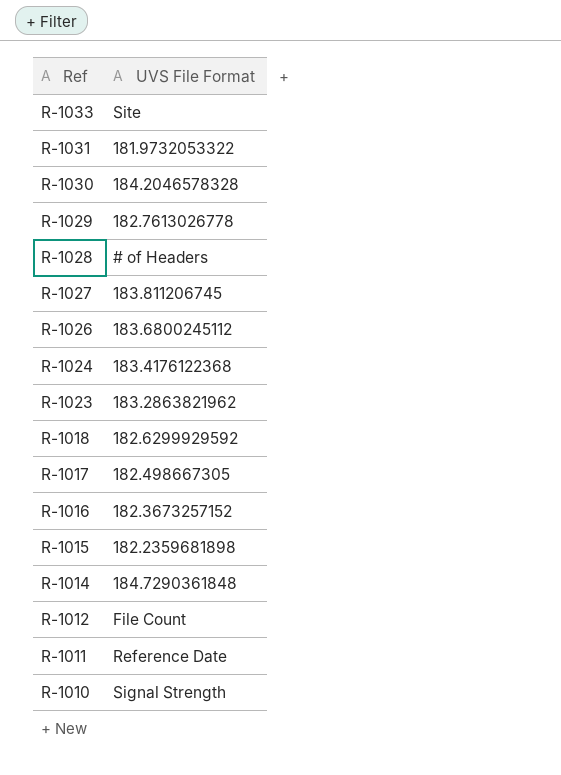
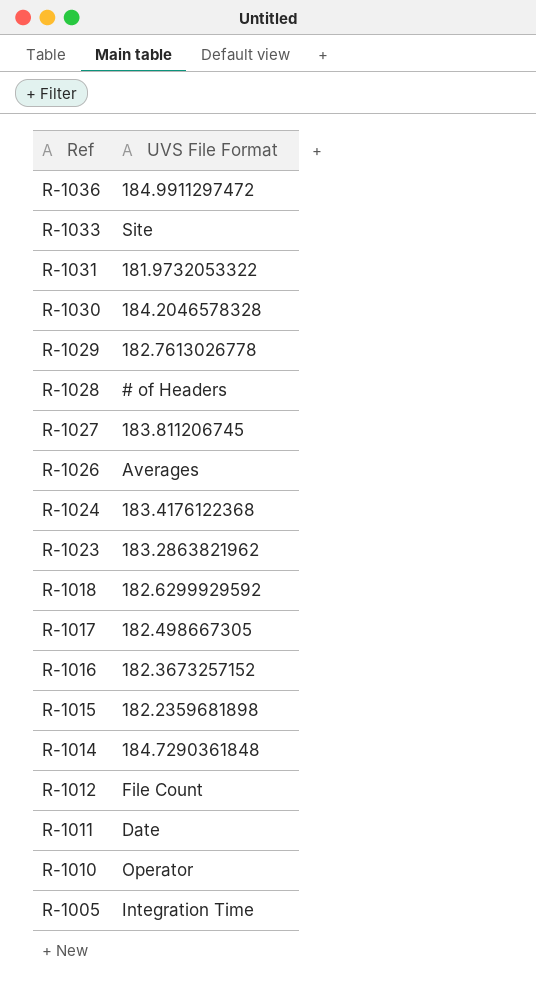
row R-1036: none -> 184.9911297472
R-1026 | UVS File Format: 183.6800245112 -> Averages
R-1011 | UVS File Format: Reference Date -> Date
R-1010 | UVS File Format: Signal Strength -> Operator
row R-1005: none -> Integration Time

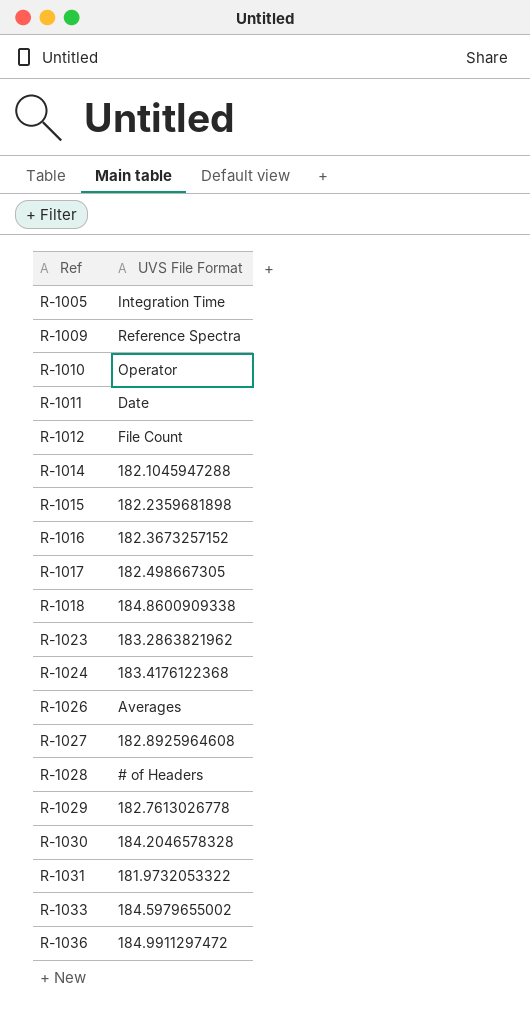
row order: Ref descending -> Ref ascending
row R-1009: none -> Reference Spectra
R-1014 | UVS File Format: 184.7290361848 -> 182.1045947288
R-1018 | UVS File Format: 182.6299929592 -> 184.8600909338
R-1027 | UVS File Format: 183.811206745 -> 182.8925964608
R-1033 | UVS File Format: Site -> 184.5979655002

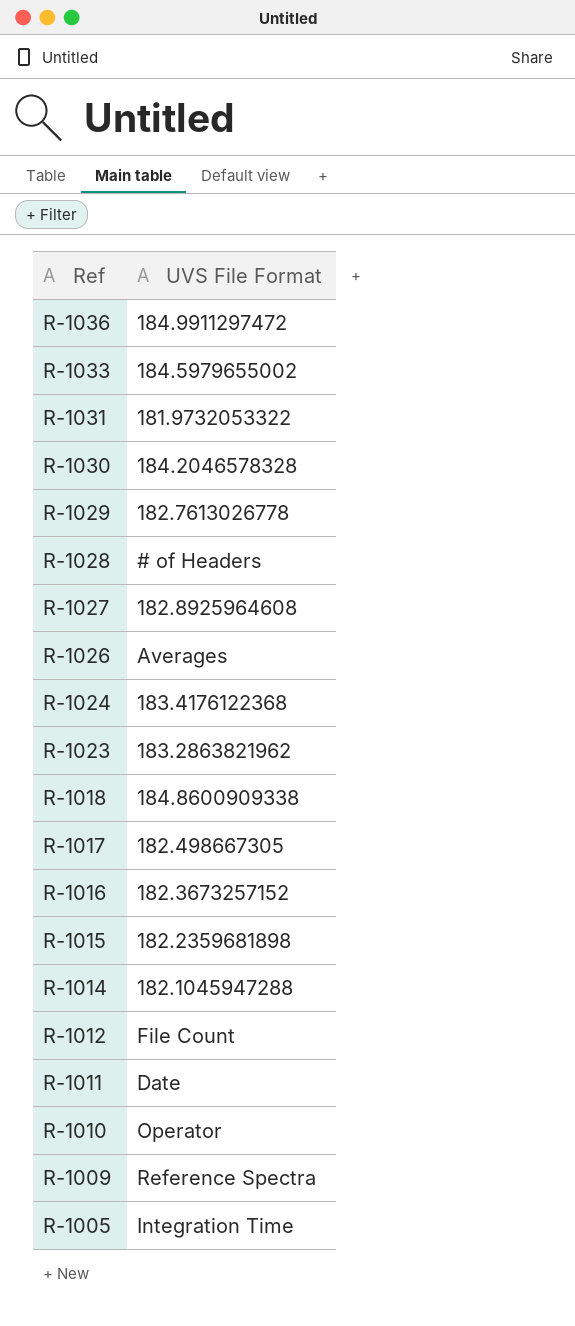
row order: Ref ascending -> Ref descending

